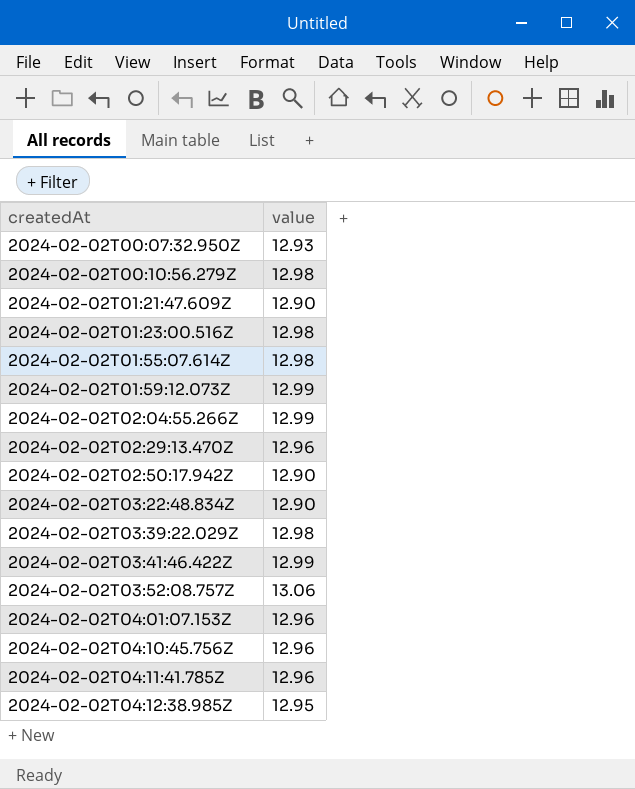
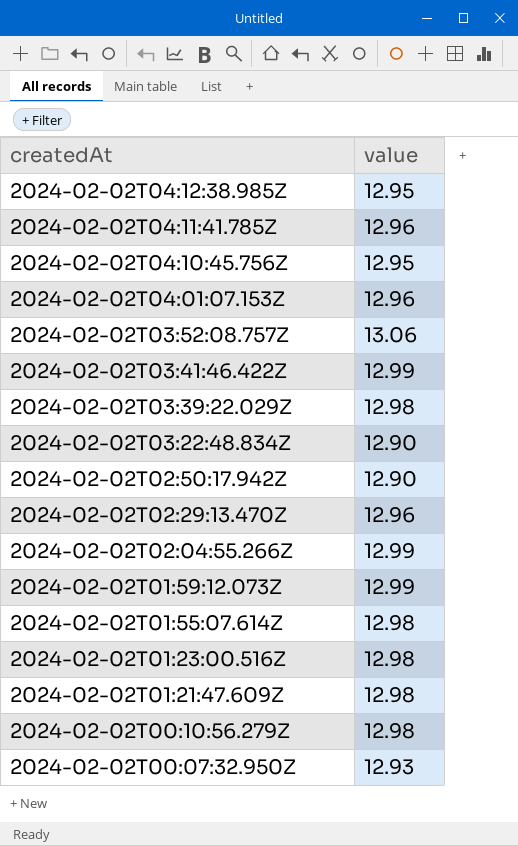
row order: createdAt ascending -> createdAt descending
2024-02-02T04:10:45.756Z | value: 12.96 -> 12.95
2024-02-02T01:21:47.609Z | value: 12.90 -> 12.98

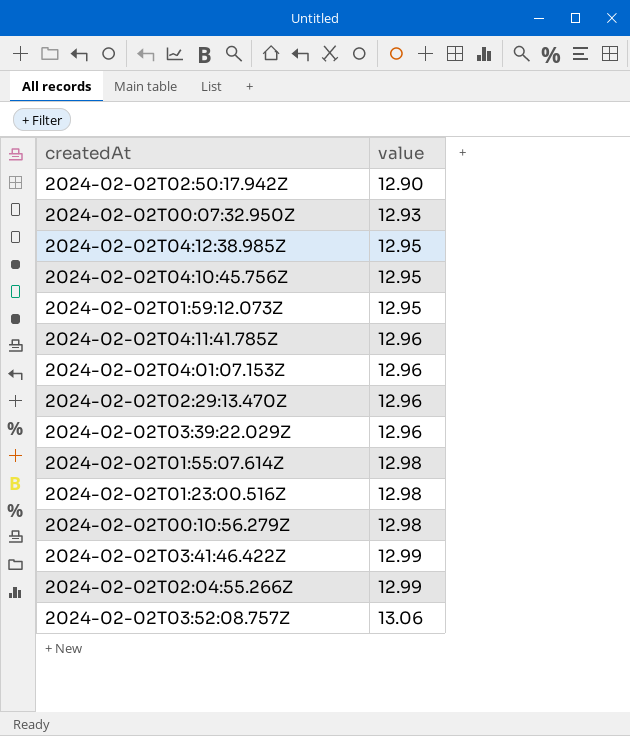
row order: createdAt descending -> value ascending
row 2024-02-02T03:22:48.834Z: 12.90 -> none
row 2024-02-02T01:21:47.609Z: 12.98 -> none
2024-02-02T01:59:12.073Z | value: 12.99 -> 12.95
2024-02-02T03:39:22.029Z | value: 12.98 -> 12.96

